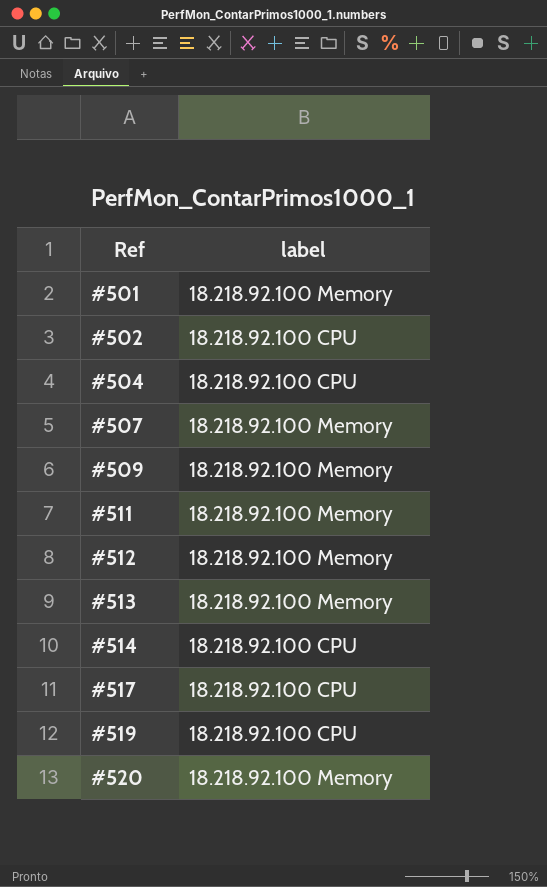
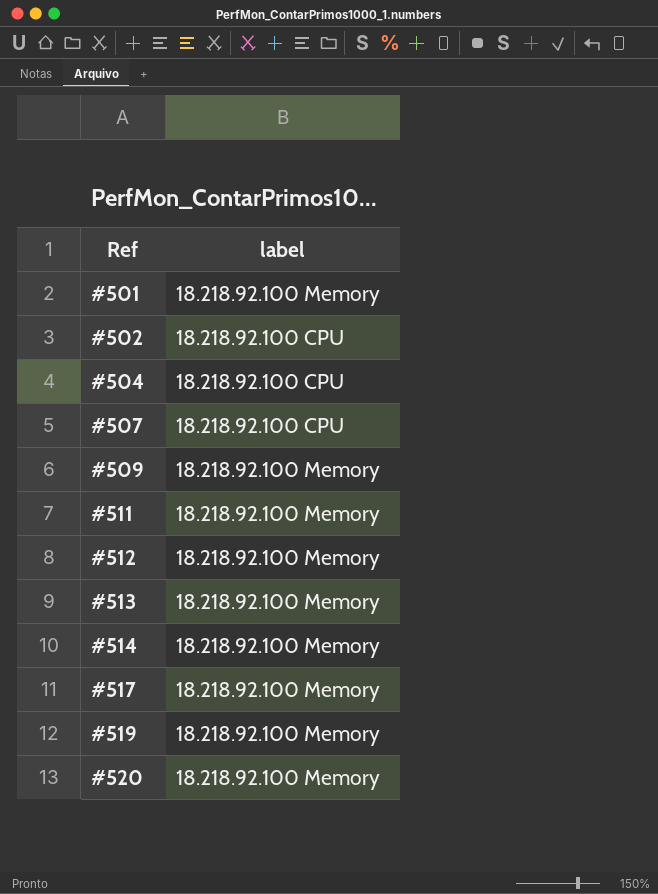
#507 | label: 18.218.92.100 Memory -> 18.218.92.100 CPU
#514 | label: 18.218.92.100 CPU -> 18.218.92.100 Memory
#517 | label: 18.218.92.100 CPU -> 18.218.92.100 Memory
#519 | label: 18.218.92.100 CPU -> 18.218.92.100 Memory

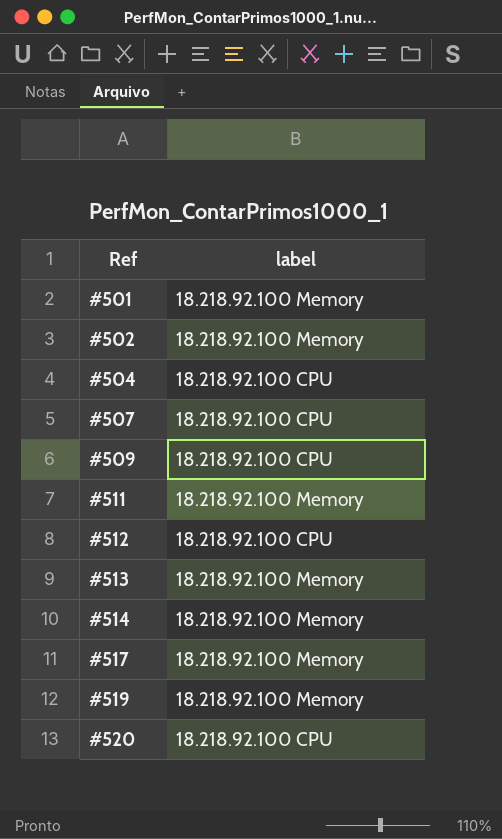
#502 | label: 18.218.92.100 CPU -> 18.218.92.100 Memory
#509 | label: 18.218.92.100 Memory -> 18.218.92.100 CPU
#512 | label: 18.218.92.100 Memory -> 18.218.92.100 CPU
#520 | label: 18.218.92.100 Memory -> 18.218.92.100 CPU

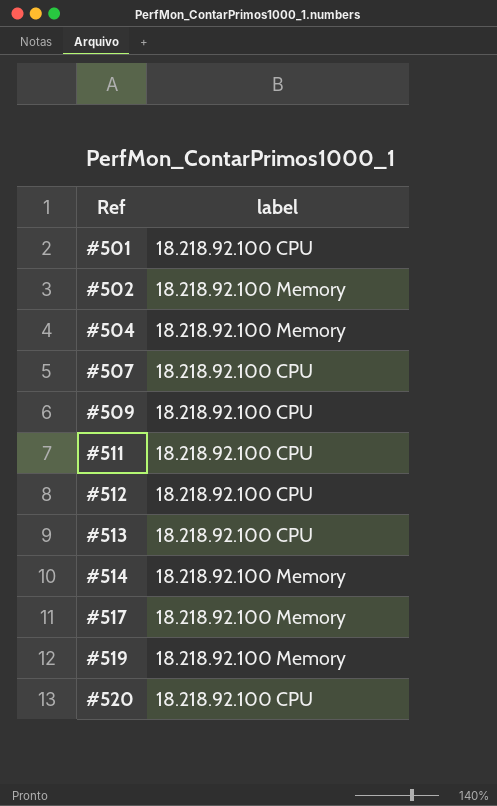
#501 | label: 18.218.92.100 Memory -> 18.218.92.100 CPU
#504 | label: 18.218.92.100 CPU -> 18.218.92.100 Memory
#511 | label: 18.218.92.100 Memory -> 18.218.92.100 CPU
#513 | label: 18.218.92.100 Memory -> 18.218.92.100 CPU

